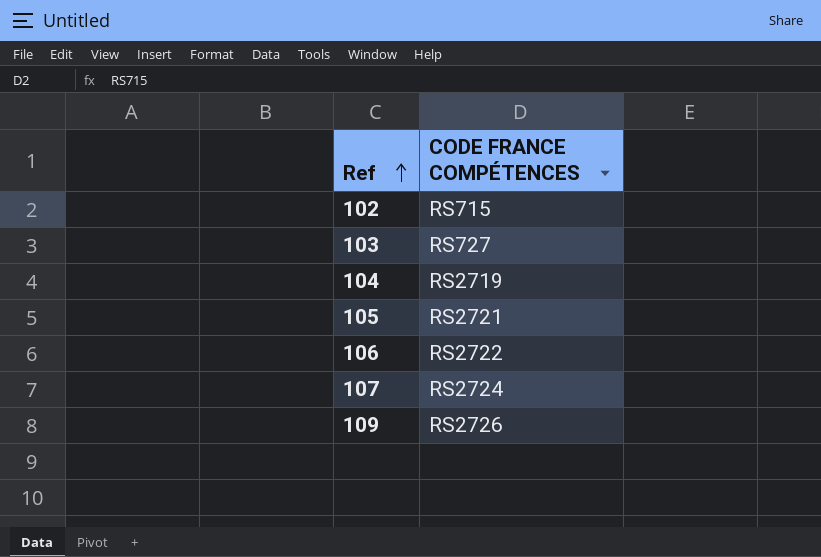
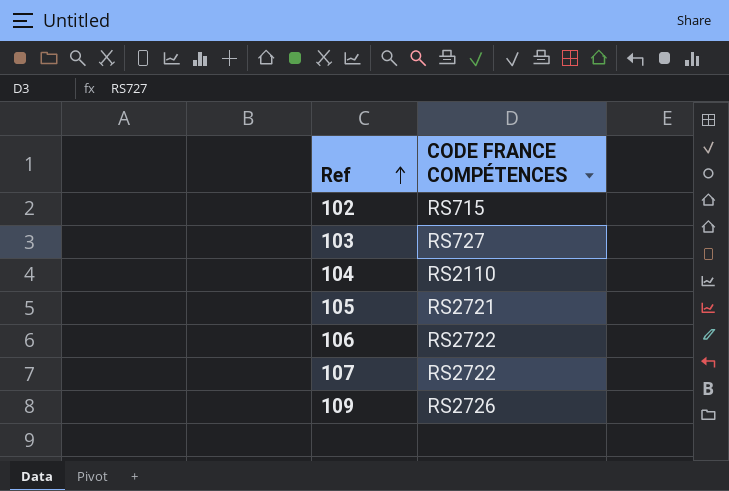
104 | CODE FRANCE COMPÉTENCES: RS2719 -> RS2110
107 | CODE FRANCE COMPÉTENCES: RS2724 -> RS2722

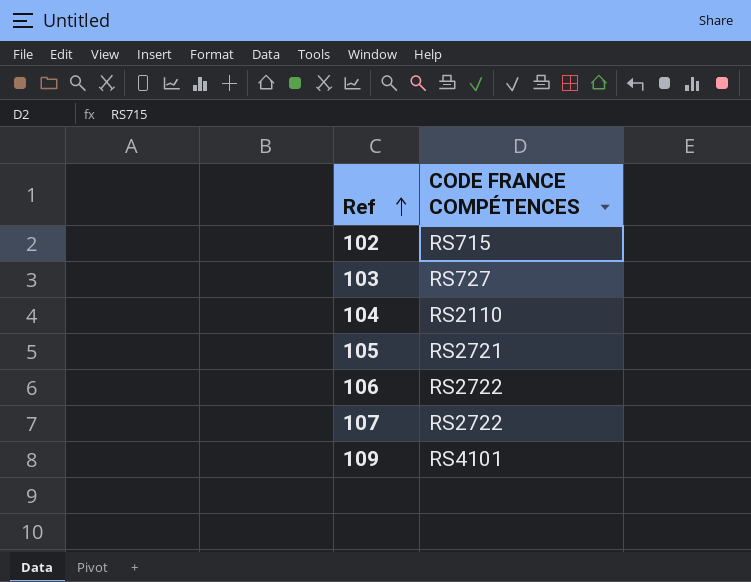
109 | CODE FRANCE COMPÉTENCES: RS2726 -> RS4101

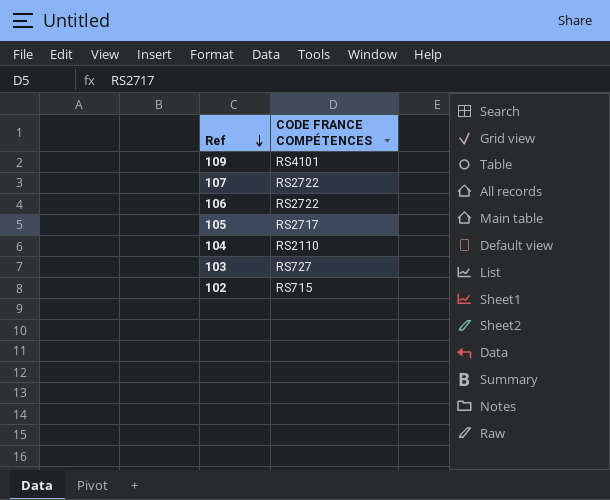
row order: Ref ascending -> Ref descending
105 | CODE FRANCE COMPÉTENCES: RS2721 -> RS2717

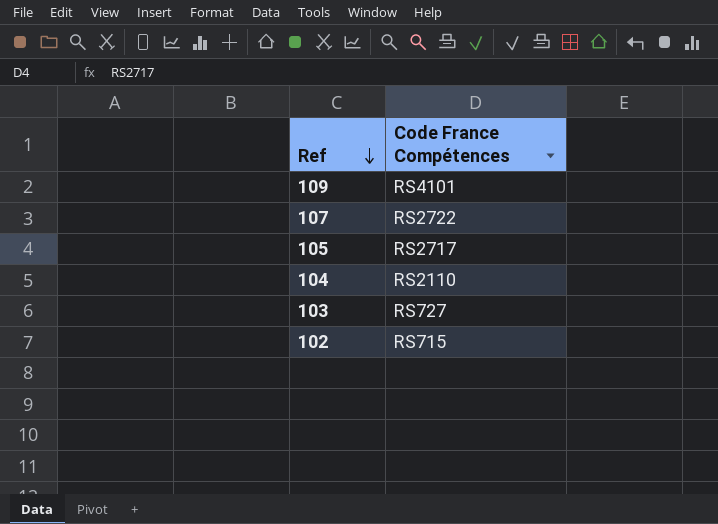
column name: CODE FRANCE COMPÉTENCES -> Code France Compétences
row 106: RS2722 -> none

